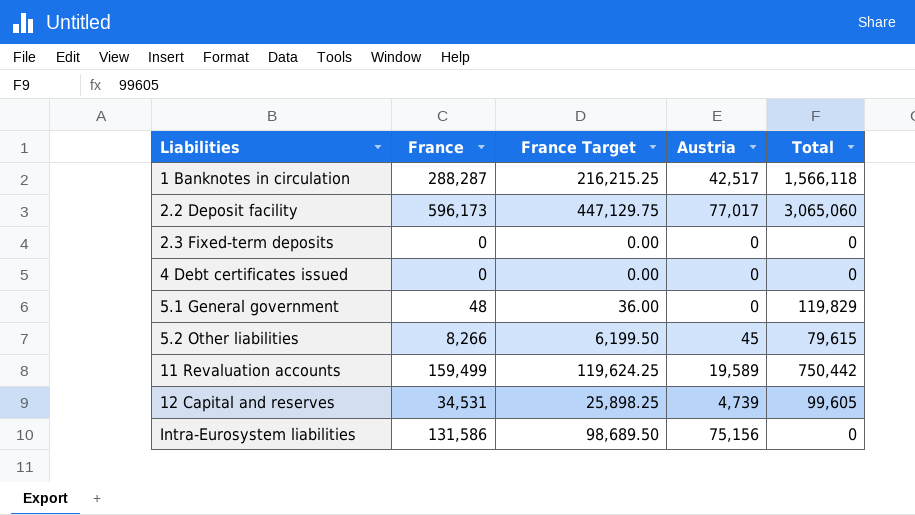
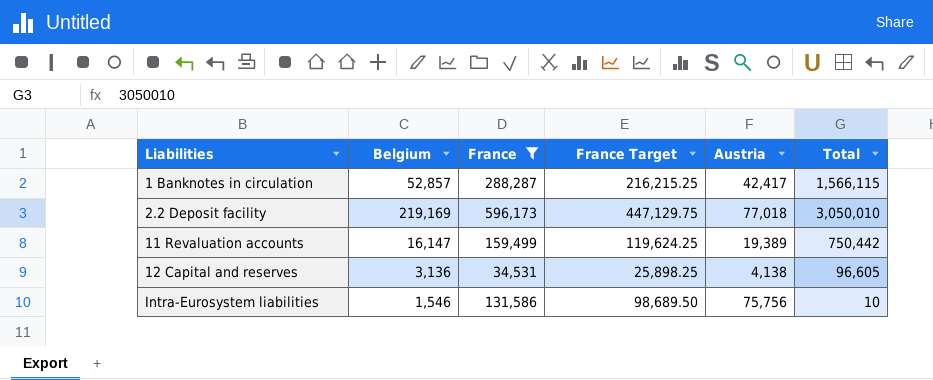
filter: none -> France >= 34,531
column Belgium | position: none -> 2
1 Banknotes in circulation | Austria: 42,517 -> 42,417
1 Banknotes in circulation | Total: 1,566,118 -> 1,566,115
2.2 Deposit facility | Austria: 77,017 -> 77,018
2.2 Deposit facility | Total: 3,065,060 -> 3,050,010
11 Revaluation accounts | Austria: 19,589 -> 19,389
12 Capital and reserves | Austria: 4,739 -> 4,138
12 Capital and reserves | Total: 99,605 -> 96,605
Intra-Eurosystem liabilities | Austria: 75,156 -> 75,756
Intra-Eurosystem liabilities | Total: 0 -> 10

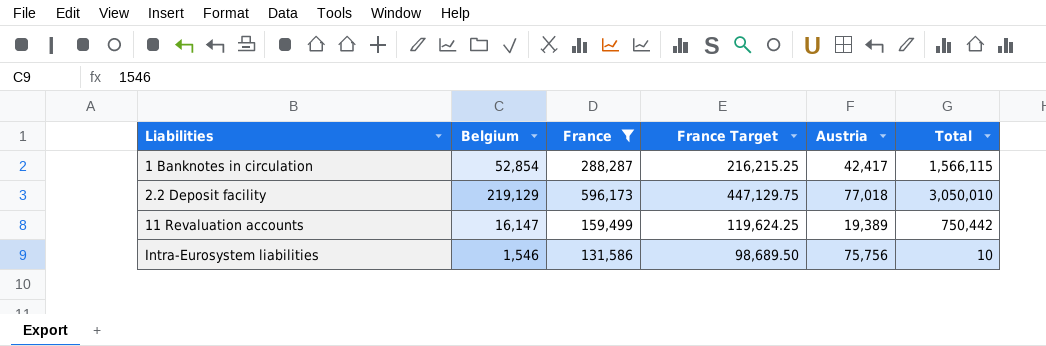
row 12 Capital and reserves: 3,136 | 34,531 | 25,898.25 | 4,138 | 96,605 -> none
1 Banknotes in circulation | Belgium: 52,857 -> 52,854
2.2 Deposit facility | Belgium: 219,169 -> 219,129

